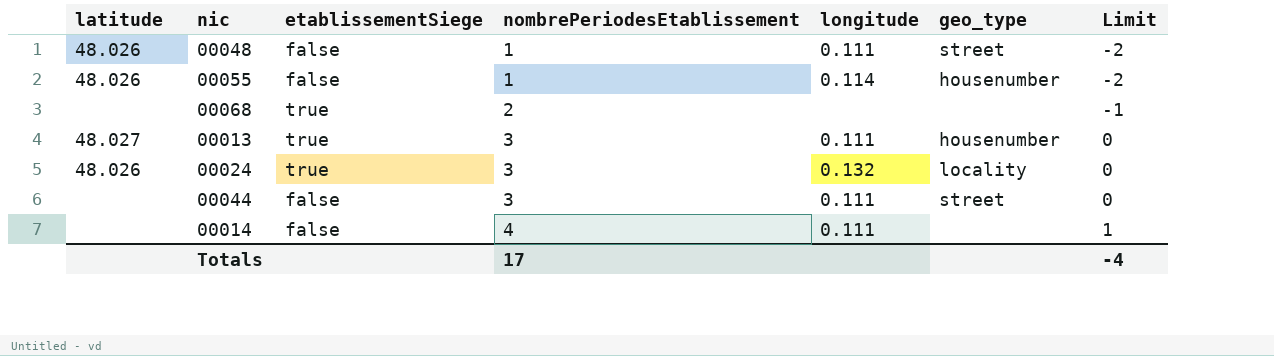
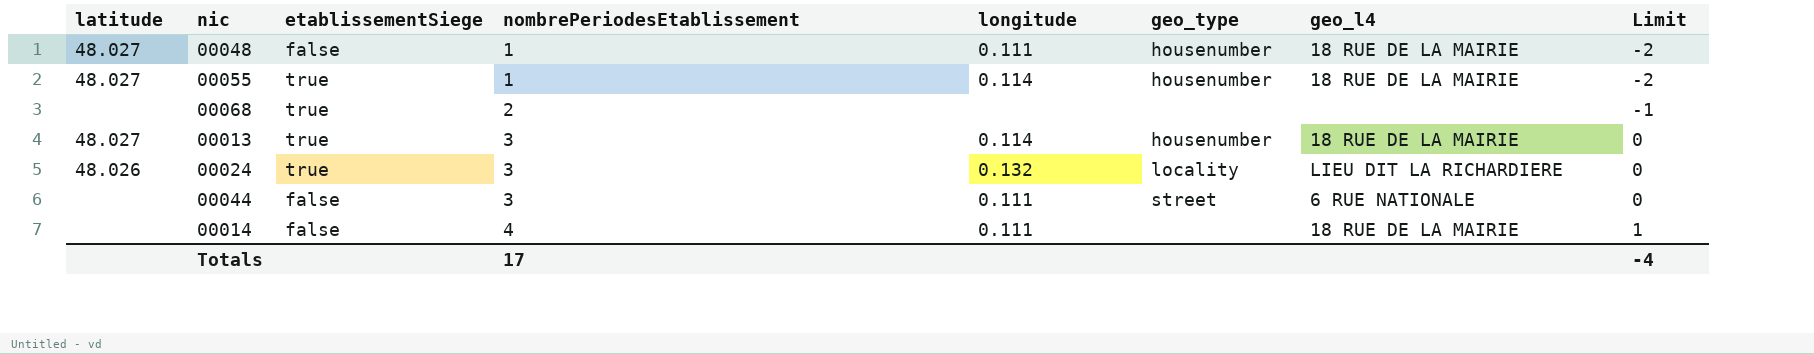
column geo_l4 | position: none -> 7
00048 | latitude: 48.026 -> 48.027
00048 | geo_type: street -> housenumber
00055 | latitude: 48.026 -> 48.027
00055 | etablissementSiege: false -> true
00013 | longitude: 0.111 -> 0.114

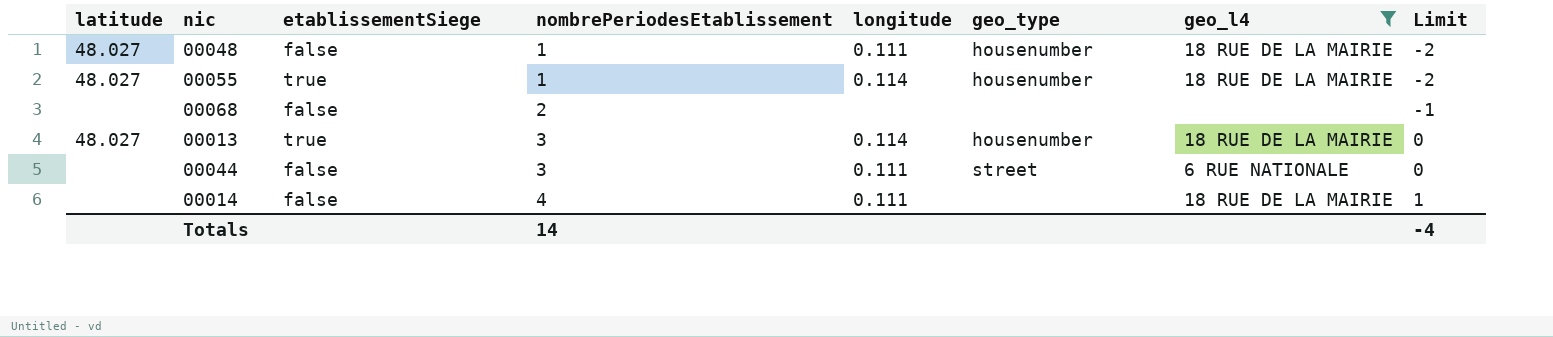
filter: none -> geo_l4 != LIEU DIT LA RICHARDIERE
00068 | etablissementSiege: true -> false
Totals | nombrePeriodesEtablissement: 17 -> 14

